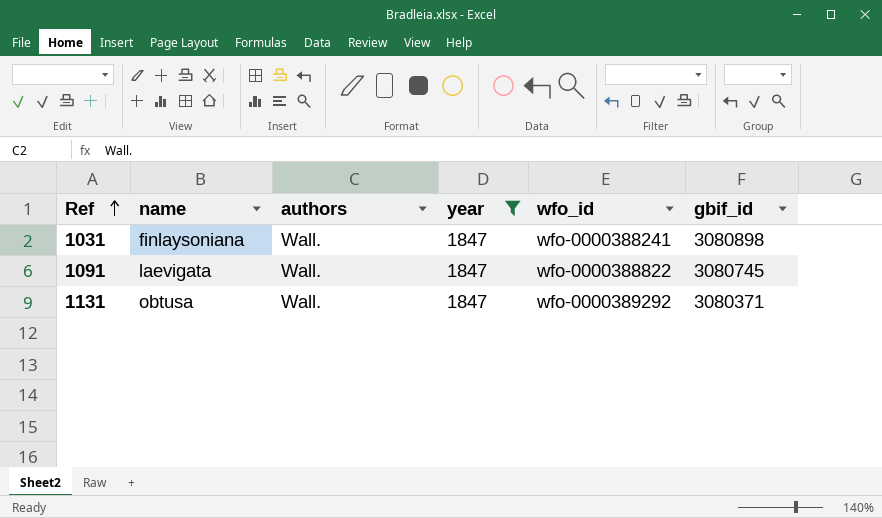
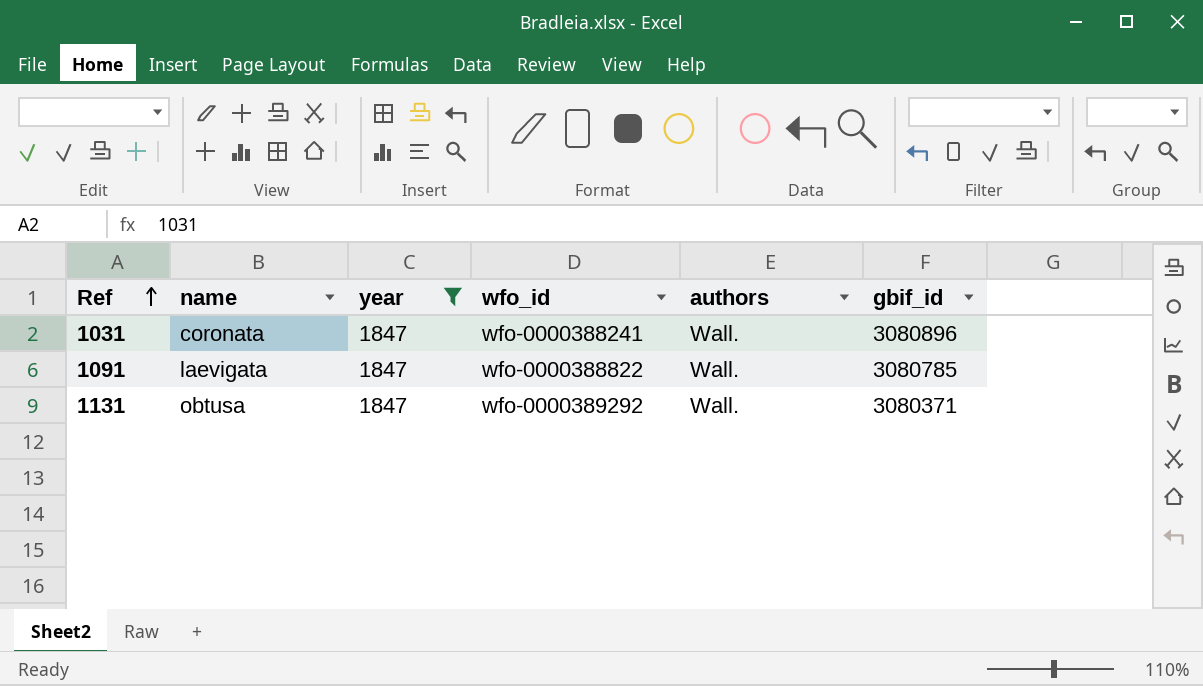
column authors | position: 3 -> 5
1031 | name: finlaysoniana -> coronata
1031 | gbif_id: 3080898 -> 3080896
1091 | gbif_id: 3080745 -> 3080785

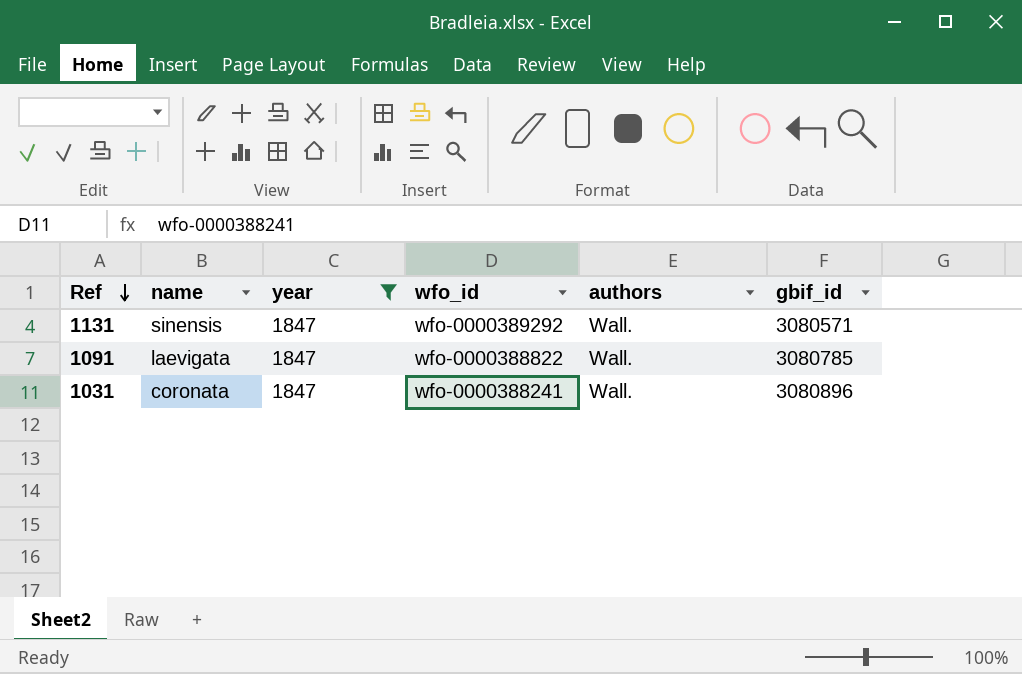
row order: Ref ascending -> Ref descending
1131 | name: obtusa -> sinensis
1131 | gbif_id: 3080371 -> 3080571

